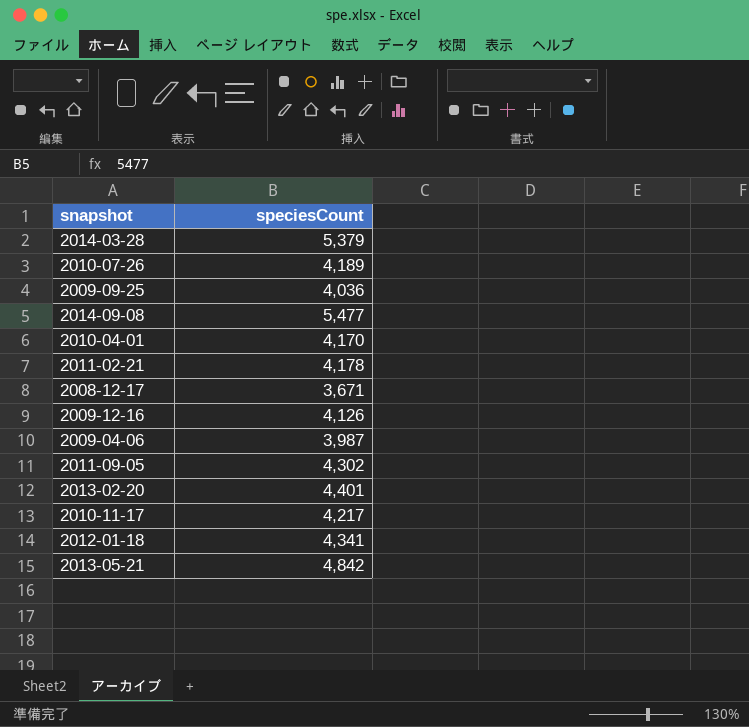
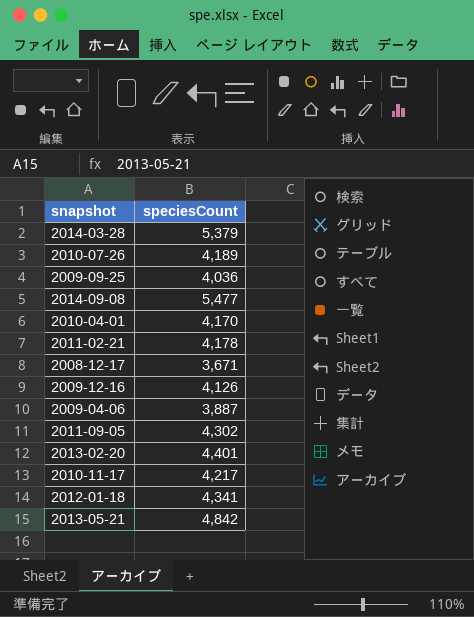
2009-04-06 | speciesCount: 3,987 -> 3,887

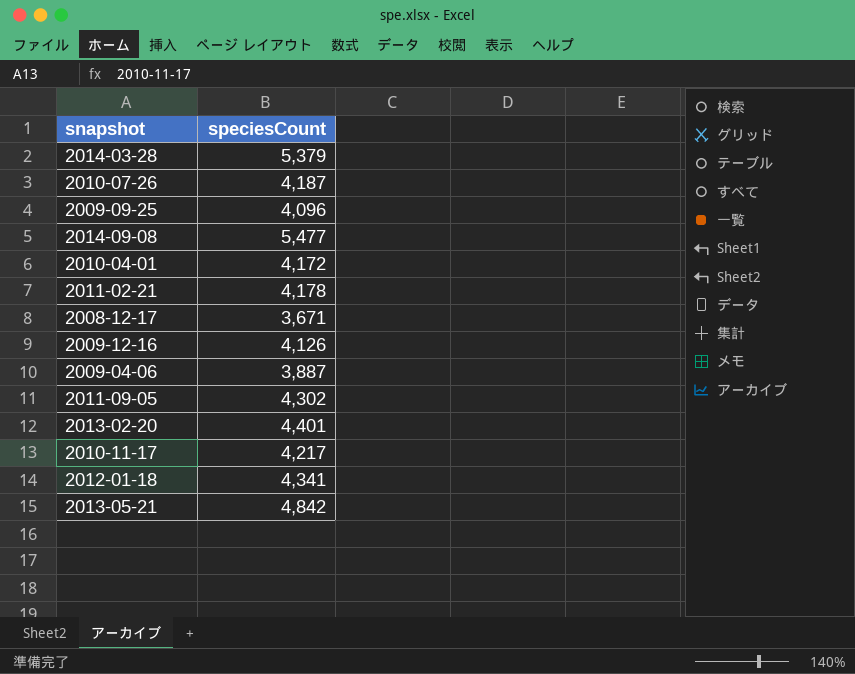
2010-07-26 | speciesCount: 4,189 -> 4,187
2009-09-25 | speciesCount: 4,036 -> 4,096
2010-04-01 | speciesCount: 4,170 -> 4,172

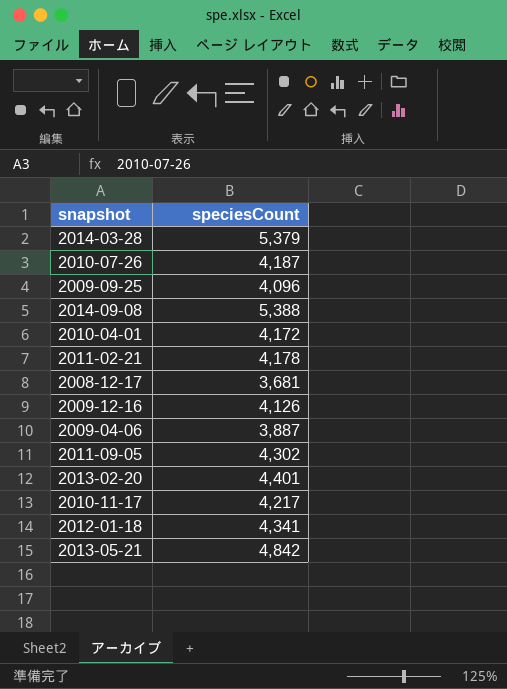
2014-09-08 | speciesCount: 5,477 -> 5,388
2008-12-17 | speciesCount: 3,671 -> 3,681

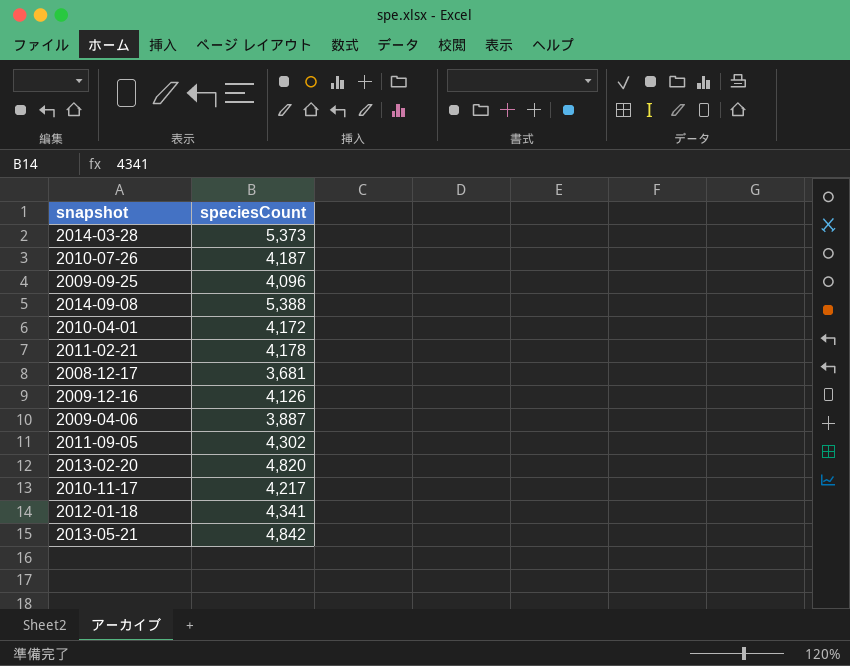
2014-03-28 | speciesCount: 5,379 -> 5,373
2013-02-20 | speciesCount: 4,401 -> 4,820

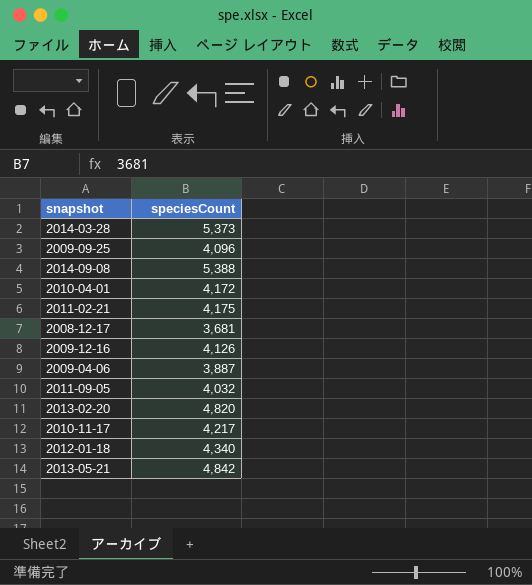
row 2010-07-26: 4,187 -> none
2011-02-21 | speciesCount: 4,178 -> 4,175
2011-09-05 | speciesCount: 4,302 -> 4,032
2012-01-18 | speciesCount: 4,341 -> 4,340

